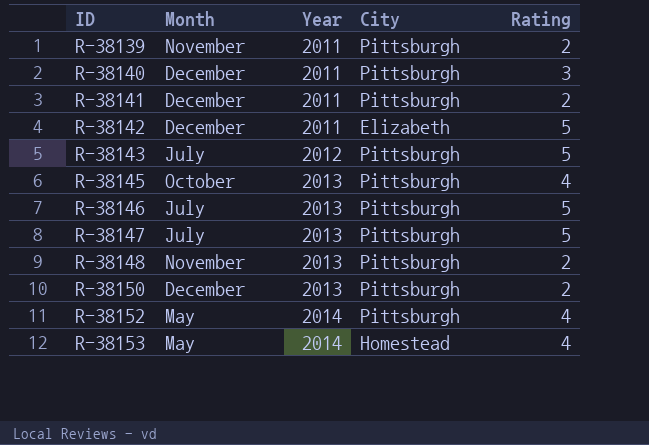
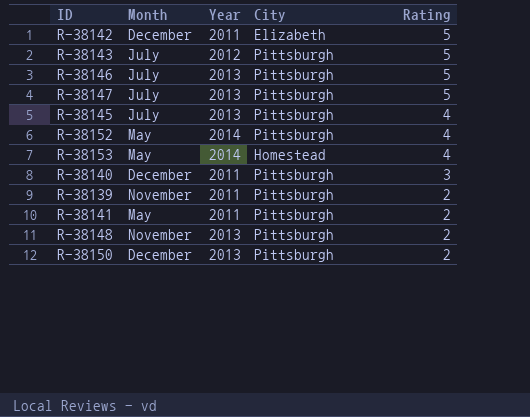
row order: ID ascending -> Rating descending
R-38145 | Month: October -> July
R-38141 | Month: December -> May

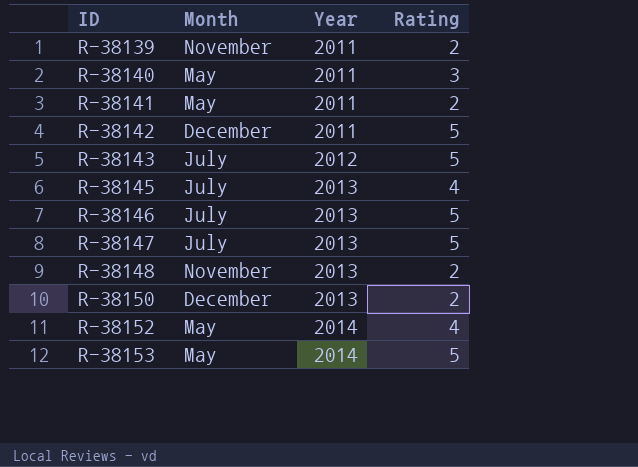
row order: Rating descending -> ID ascending
column City | position: 4 -> none
R-38140 | Month: December -> May
R-38153 | Rating: 4 -> 5

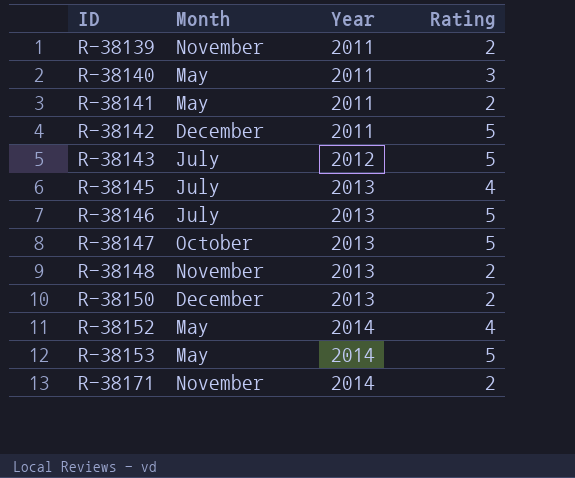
R-38147 | Month: July -> October
row R-38171: none -> November | 2014 | 2

